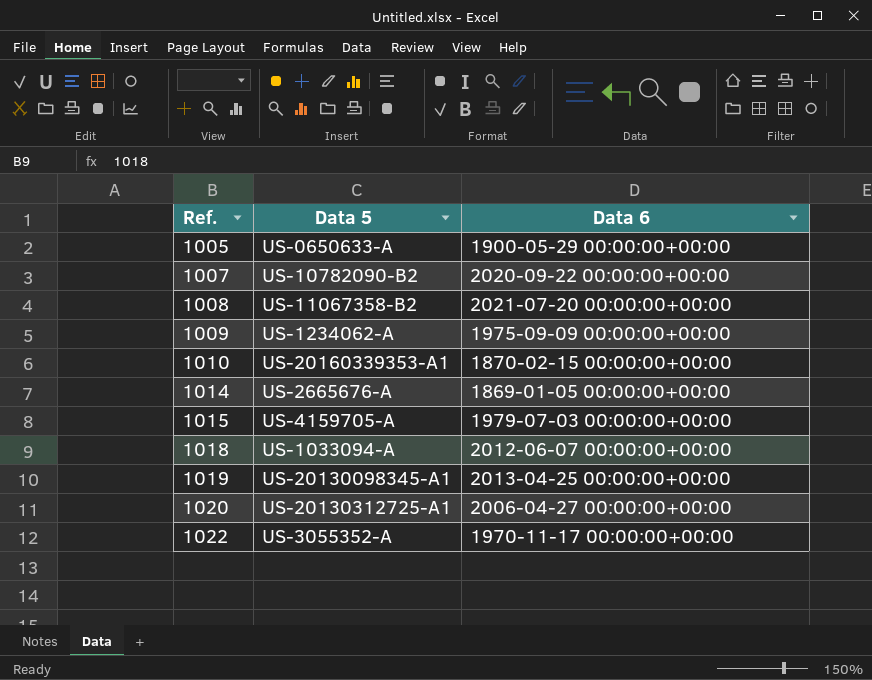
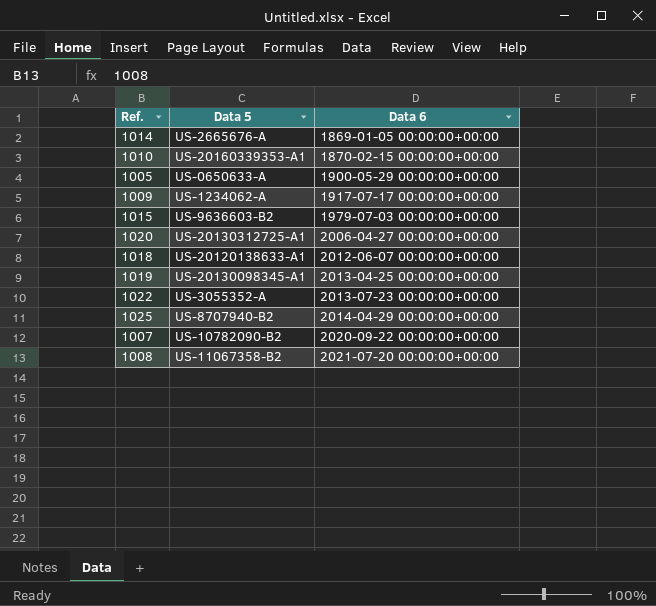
row order: Ref. ascending -> Data 6 ascending
1009 | Data 6: 1975-09-09 00:00:00+00:00 -> 1917-07-17 00:00:00+00:00
1015 | Data 5: US-4159705-A -> US-9636603-B2
1018 | Data 5: US-1033094-A -> US-20120138633-A1
1022 | Data 6: 1970-11-17 00:00:00+00:00 -> 2013-07-23 00:00:00+00:00
row 1025: none -> US-8707940-B2 | 2014-04-29 00:00:00+00:00

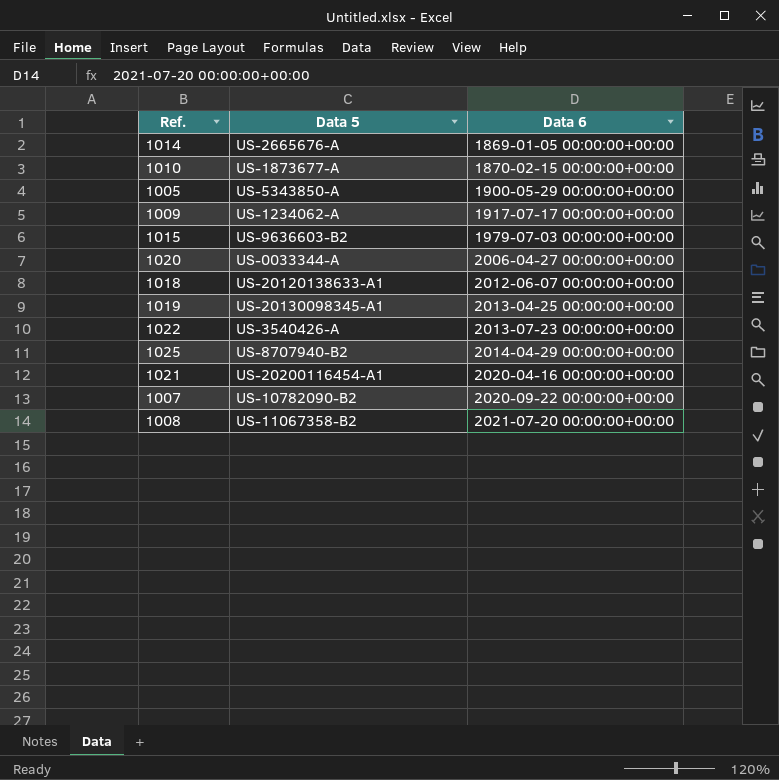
1010 | Data 5: US-20160339353-A1 -> US-1873677-A
1005 | Data 5: US-0650633-A -> US-5343850-A
1020 | Data 5: US-20130312725-A1 -> US-0033344-A
1022 | Data 5: US-3055352-A -> US-3540426-A
row 1021: none -> US-20200116454-A1 | 2020-04-16 00:00:00+00:00

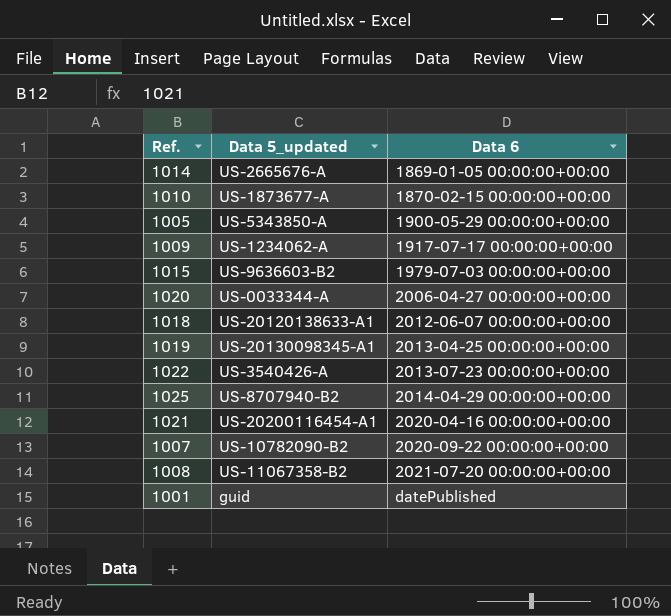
column name: Data 5 -> Data 5_updated
row 1001: none -> guid | datePublished

